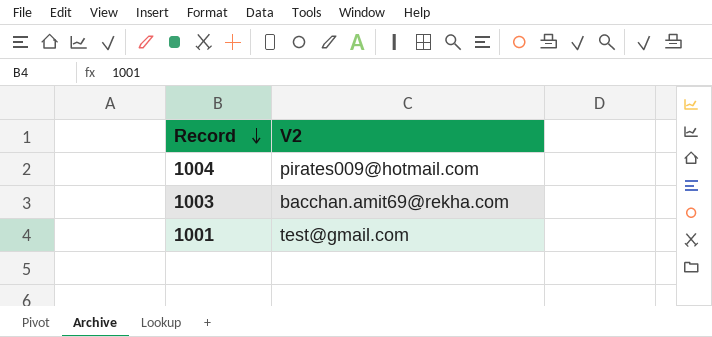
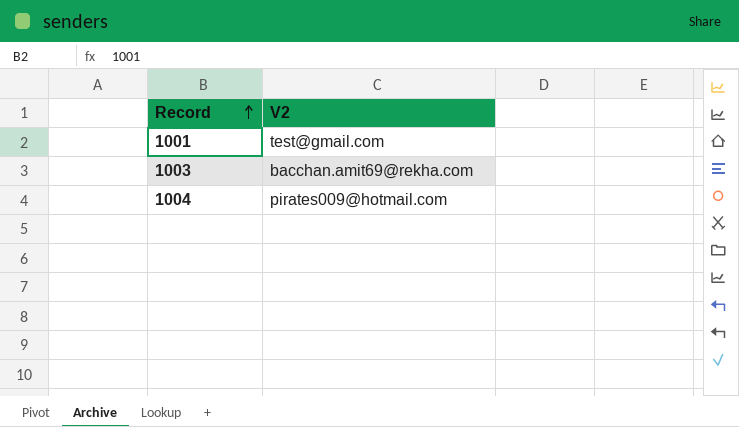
row order: Record descending -> Record ascending

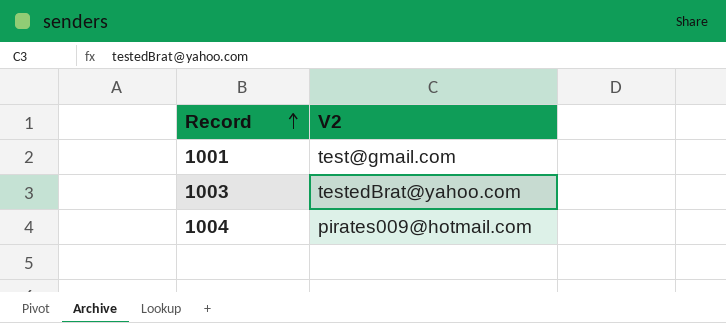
1003 | V2: bacchan.amit69@rekha.com -> testedBrat@yahoo.com

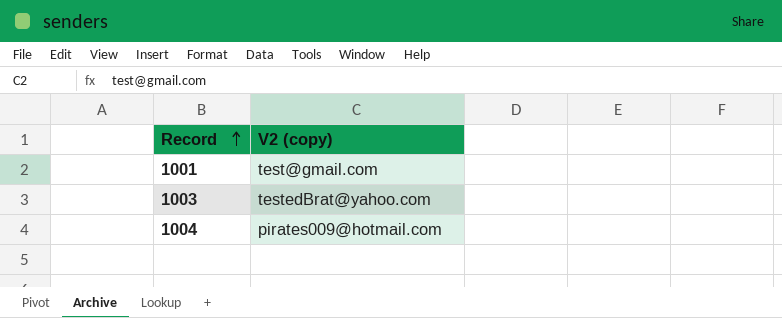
column name: V2 -> V2 (copy)

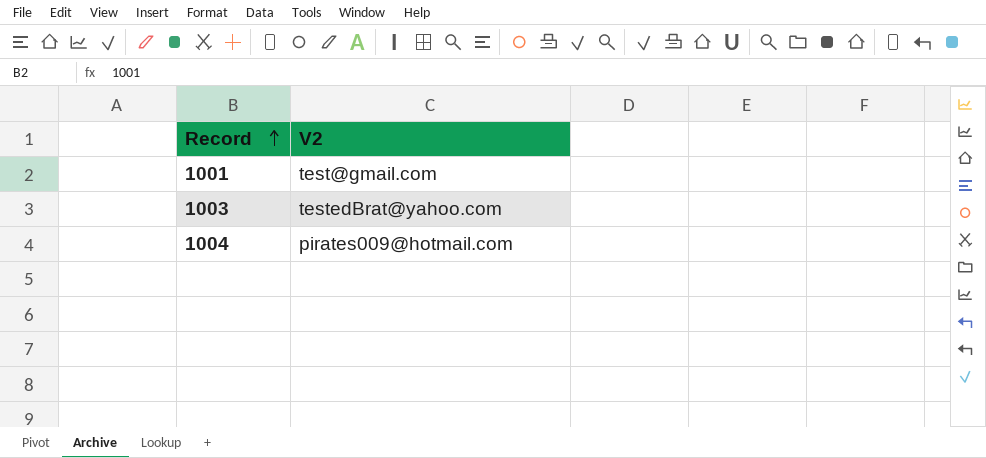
column name: V2 (copy) -> V2

